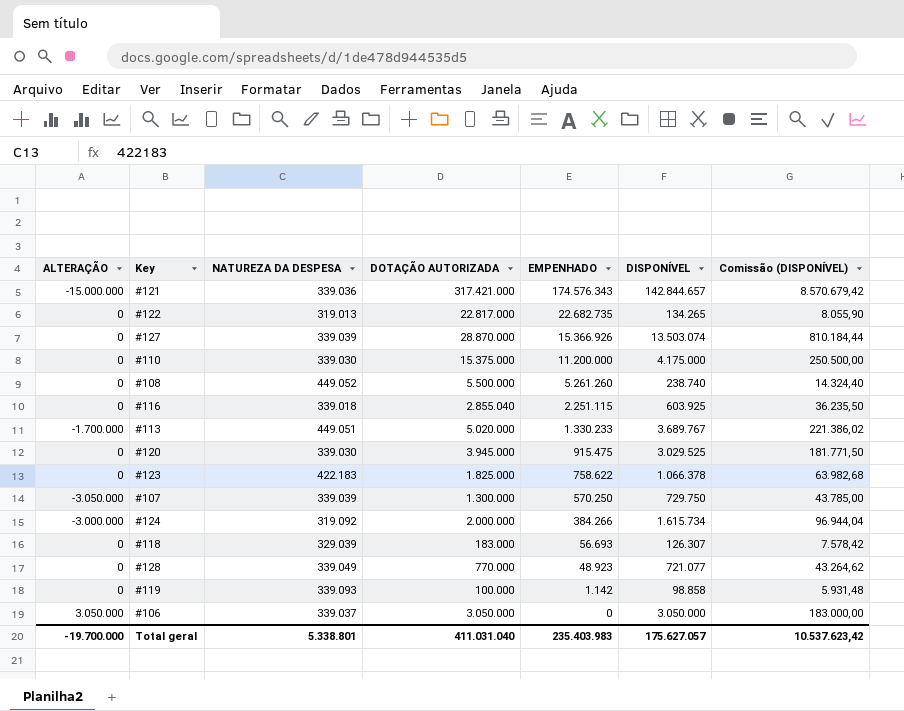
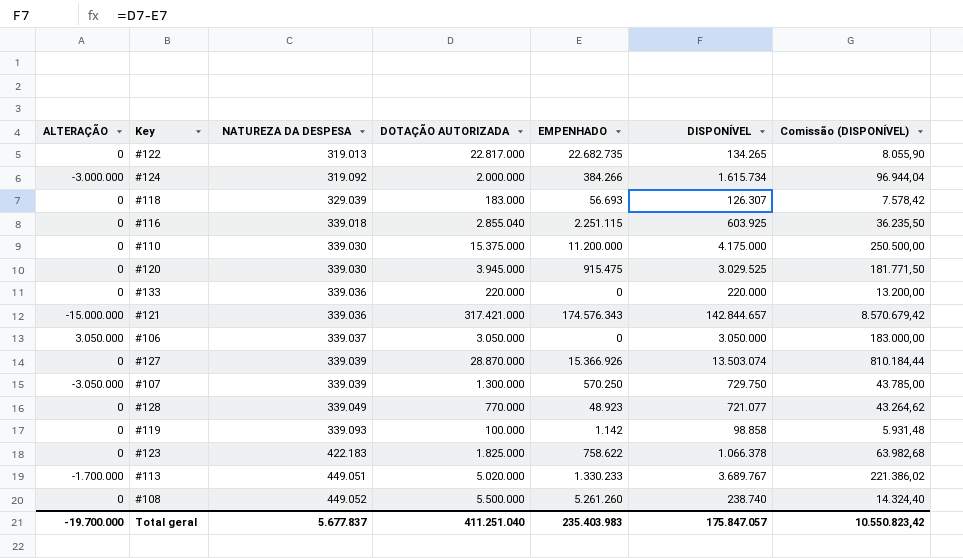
row order: EMPENHADO descending -> NATUREZA DA DESPESA ascending
row #133: none -> 0 | 339.036 | 220.000 | 0 | 220.000 | 13.200,00
Total geral | NATUREZA DA DESPESA: 5.338.801 -> 5.677.837
Total geral | DOTAÇÃO AUTORIZADA: 411.031.040 -> 411.251.040
Total geral | DISPONÍVEL: 175.627.057 -> 175.847.057
Total geral | Comissão (DISPONÍVEL): 10.537.623,42 -> 10.550.823,42

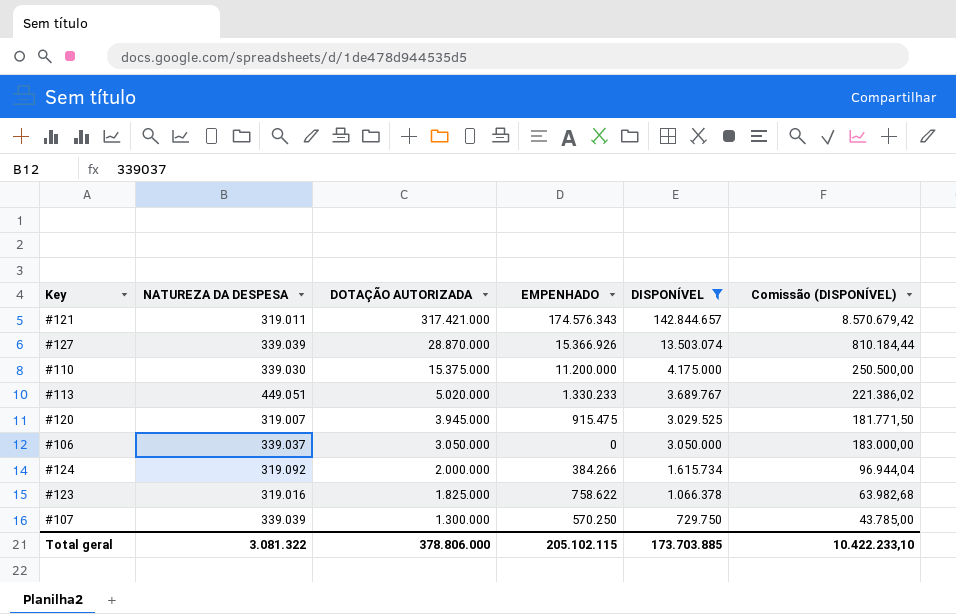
filter: none -> DISPONÍVEL >= 729.750
row order: NATUREZA DA DESPESA ascending -> DOTAÇÃO AUTORIZADA descending
column ALTERAÇÃO | position: 1 -> none
#121 | NATUREZA DA DESPESA: 339.036 -> 319.011
#120 | NATUREZA DA DESPESA: 339.030 -> 319.007
#123 | NATUREZA DA DESPESA: 422.183 -> 319.016
Total geral | NATUREZA DA DESPESA: 5.677.837 -> 3.081.322
Total geral | DOTAÇÃO AUTORIZADA: 411.251.040 -> 378.806.000
Total geral | EMPENHADO: 235.403.983 -> 205.102.115
Total geral | DISPONÍVEL: 175.847.057 -> 173.703.885
Total geral | Comissão (DISPONÍVEL): 10.550.823,42 -> 10.422.233,10

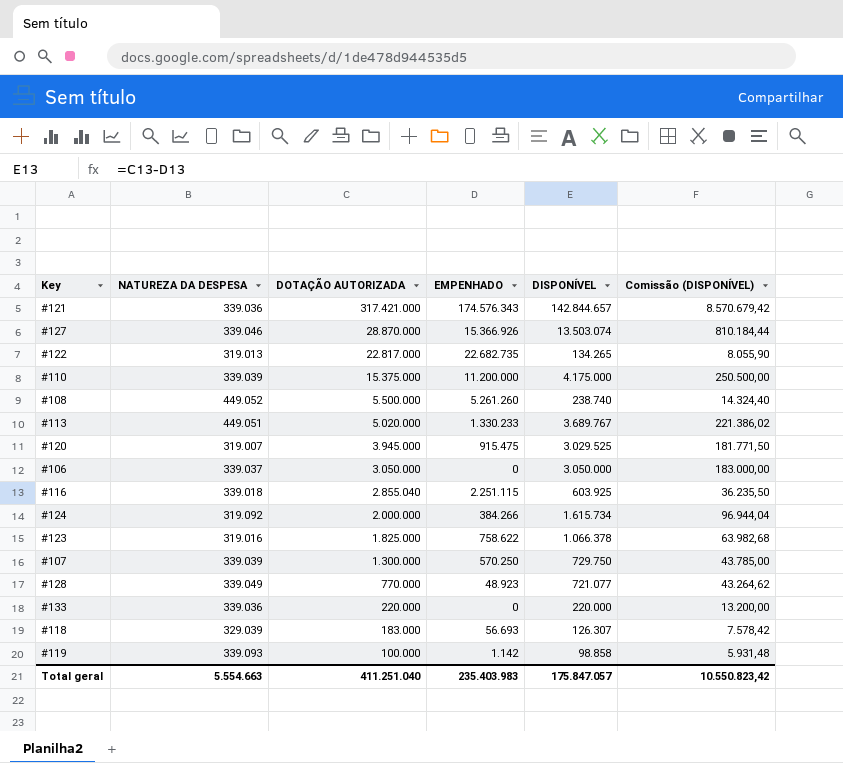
filter: DISPONÍVEL >= 729.750 -> none
#121 | NATUREZA DA DESPESA: 319.011 -> 339.036
#127 | NATUREZA DA DESPESA: 339.039 -> 339.046
#110 | NATUREZA DA DESPESA: 339.030 -> 339.039
Total geral | NATUREZA DA DESPESA: 3.081.322 -> 5.554.663
Total geral | DOTAÇÃO AUTORIZADA: 378.806.000 -> 411.251.040
Total geral | EMPENHADO: 205.102.115 -> 235.403.983
Total geral | DISPONÍVEL: 173.703.885 -> 175.847.057
Total geral | Comissão (DISPONÍVEL): 10.422.233,10 -> 10.550.823,42

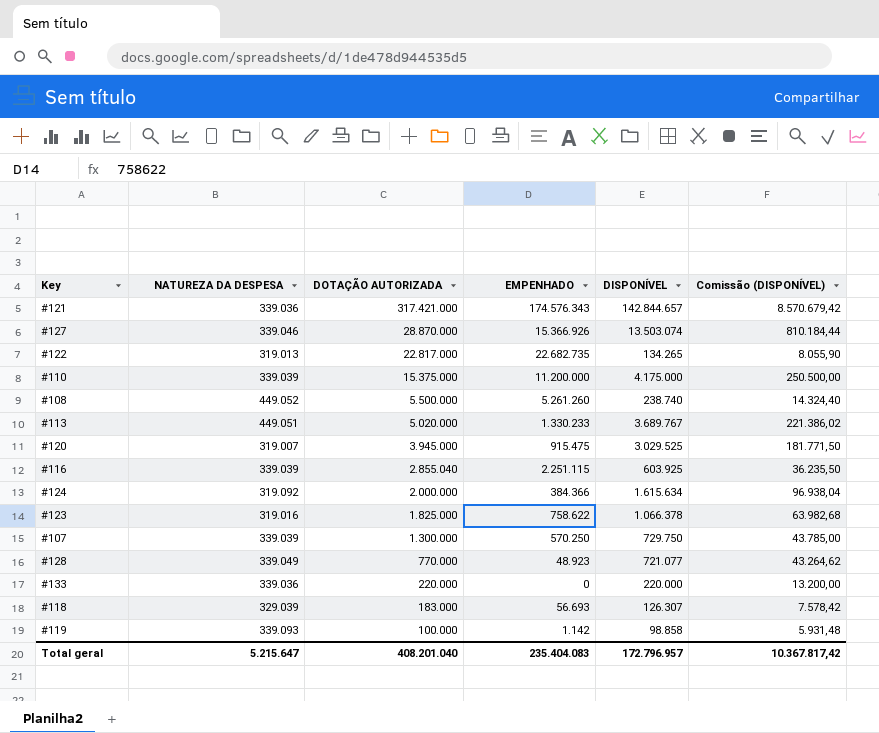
row #106: 339.037 | 3.050.000 | 0 | 3.050.000 | 183.000,00 -> none
#116 | NATUREZA DA DESPESA: 339.018 -> 339.039
#124 | EMPENHADO: 384.266 -> 384.366
#124 | DISPONÍVEL: 1.615.734 -> 1.615.634
#124 | Comissão (DISPONÍVEL): 96.944,04 -> 96.938,04
Total geral | NATUREZA DA DESPESA: 5.554.663 -> 5.215.647
Total geral | DOTAÇÃO AUTORIZADA: 411.251.040 -> 408.201.040
Total geral | EMPENHADO: 235.403.983 -> 235.404.083
Total geral | DISPONÍVEL: 175.847.057 -> 172.796.957
Total geral | Comissão (DISPONÍVEL): 10.550.823,42 -> 10.367.817,42

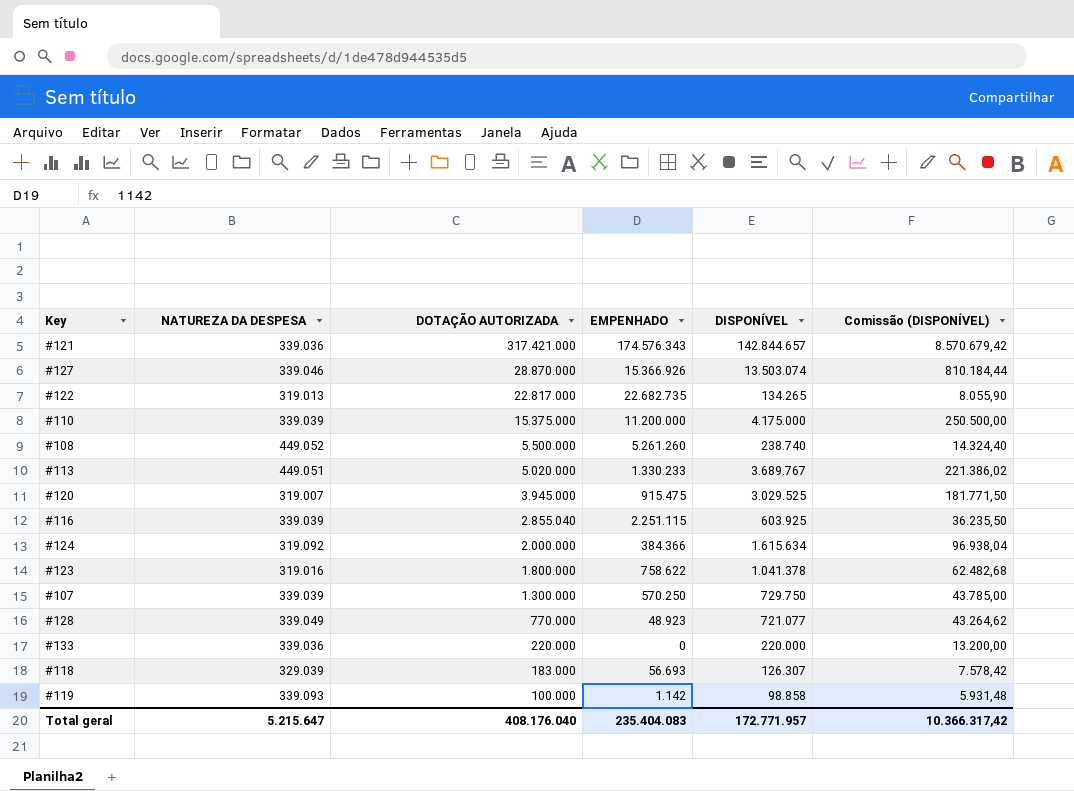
#123 | DOTAÇÃO AUTORIZADA: 1.825.000 -> 1.800.000
#123 | DISPONÍVEL: 1.066.378 -> 1.041.378
#123 | Comissão (DISPONÍVEL): 63.982,68 -> 62.482,68
Total geral | DOTAÇÃO AUTORIZADA: 408.201.040 -> 408.176.040
Total geral | DISPONÍVEL: 172.796.957 -> 172.771.957
Total geral | Comissão (DISPONÍVEL): 10.367.817,42 -> 10.366.317,42

